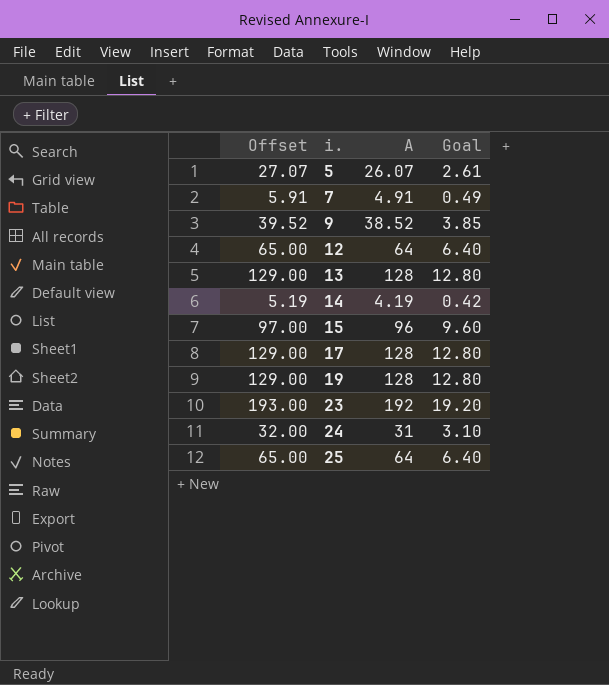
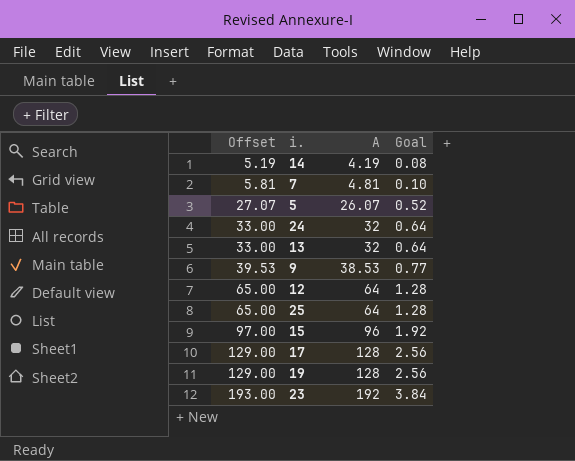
row order: i. ascending -> Offset ascending
column Goal | formula: [A] * 0.1 -> [A] * 0.02
7 | Offset: 5.91 -> 5.81
7 | A: 4.91 -> 4.81
24 | Offset: 32.00 -> 33.00
24 | A: 31 -> 32
13 | Offset: 129.00 -> 33.00
13 | A: 128 -> 32
9 | Offset: 39.52 -> 39.53
9 | A: 38.52 -> 38.53

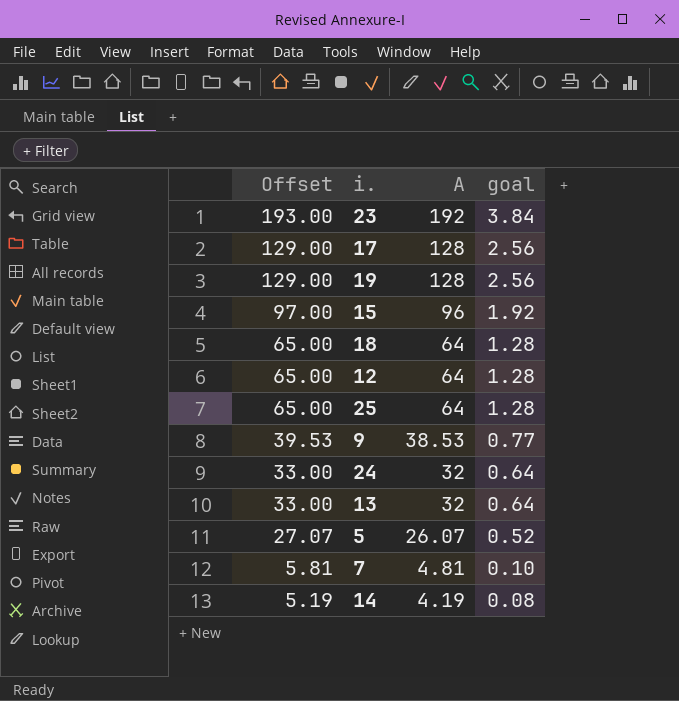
row order: Offset ascending -> Offset descending
column name: Goal -> goal
row 18: none -> 65.00 | 64 | 1.28

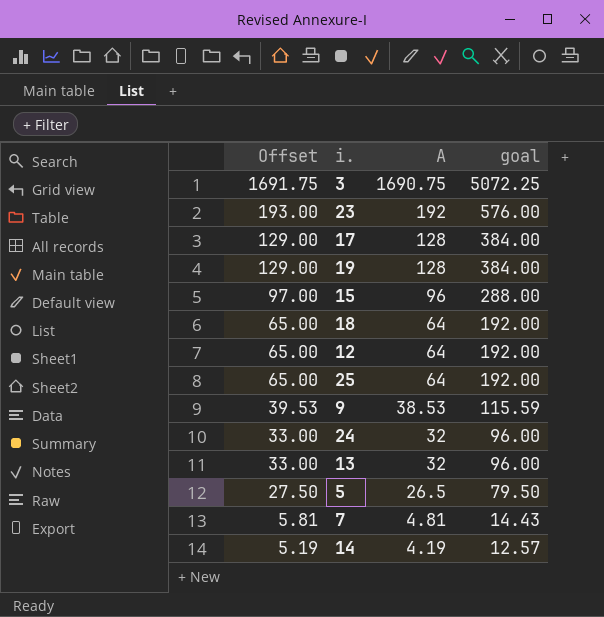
column goal | formula: [A] * 0.02 -> [A] * 3
row 3: none -> 1691.75 | 1690.75 | 5072.25
5 | Offset: 27.07 -> 27.50
5 | A: 26.07 -> 26.5

